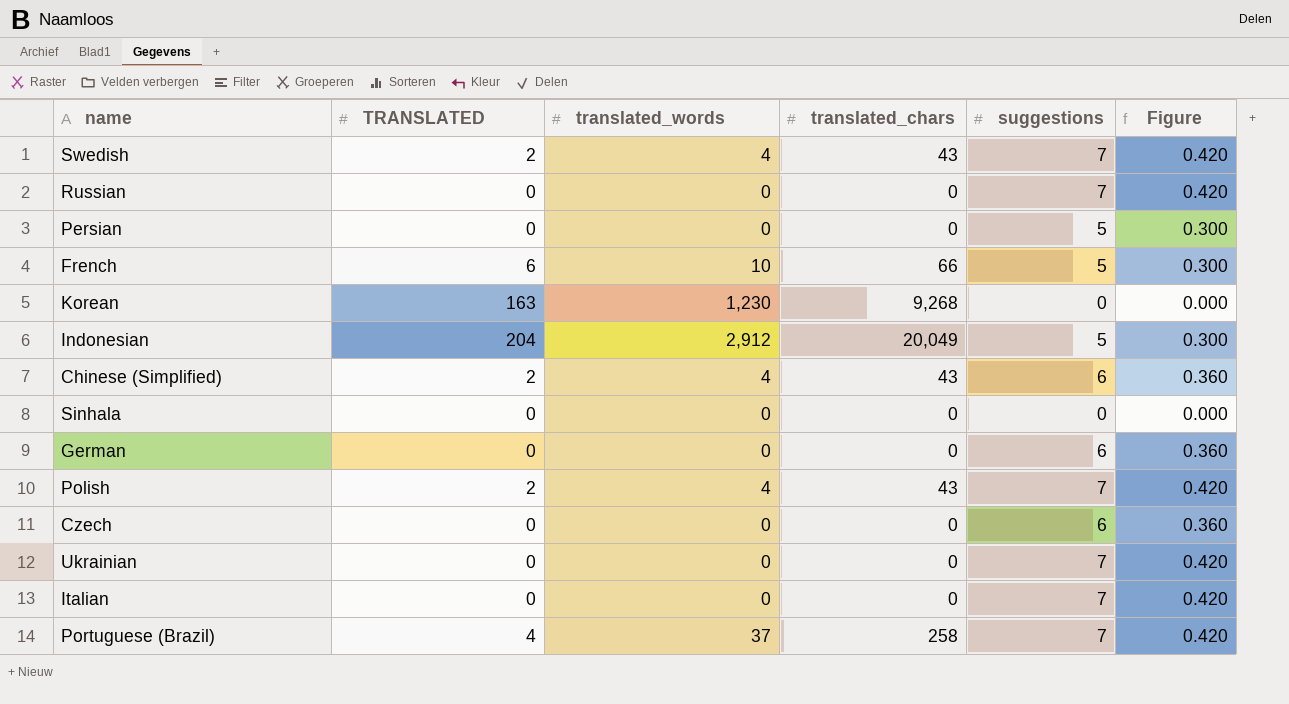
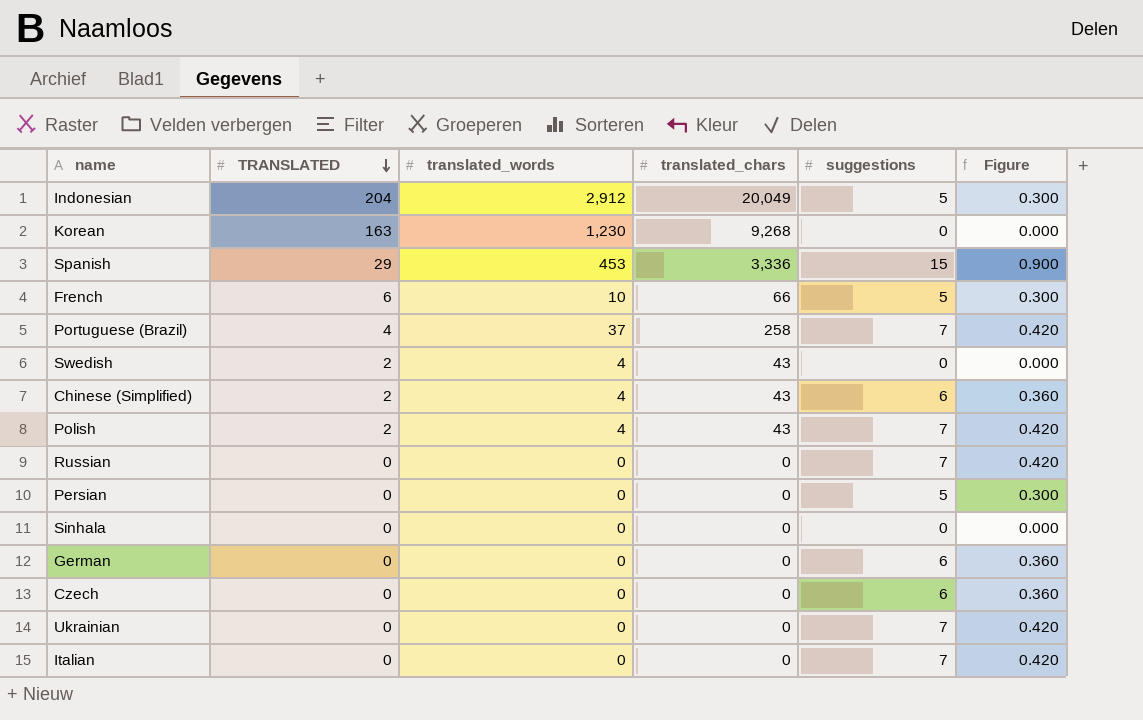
row order: none -> TRANSLATED descending
row Spanish: none -> 29 | 453 | 3,336 | 15 | 0.900
Swedish | suggestions: 7 -> 0
Swedish | Figure: 0.420 -> 0.000

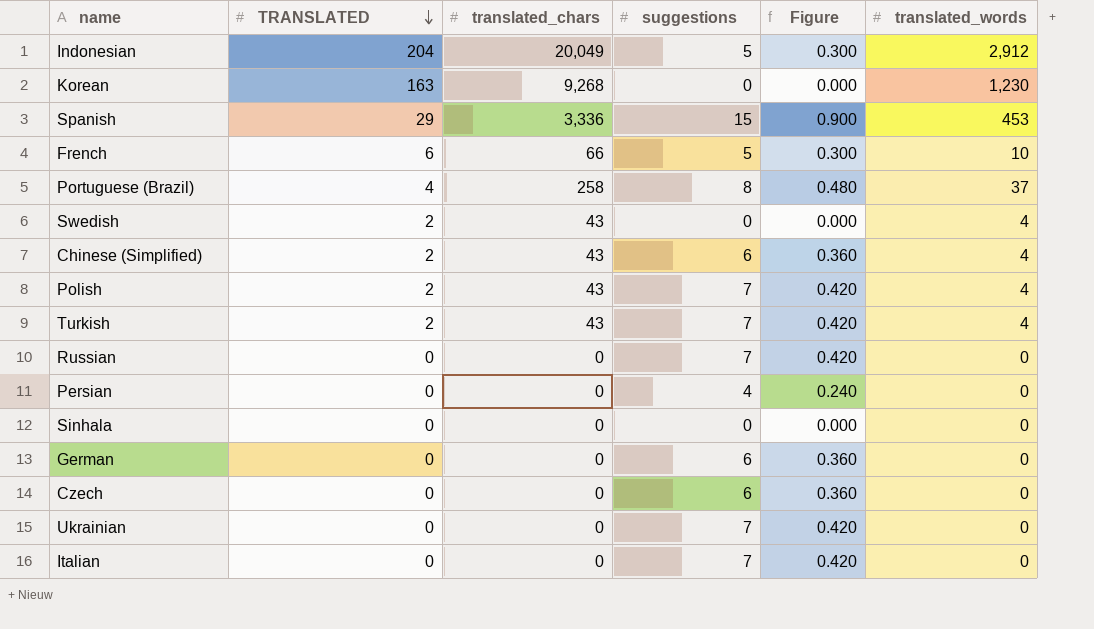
column translated_words | position: 3 -> 6
Portuguese (Brazil) | suggestions: 7 -> 8
Portuguese (Brazil) | Figure: 0.420 -> 0.480
row Turkish: none -> 2 | 43 | 7 | 0.420 | 4
Persian | suggestions: 5 -> 4
Persian | Figure: 0.300 -> 0.240

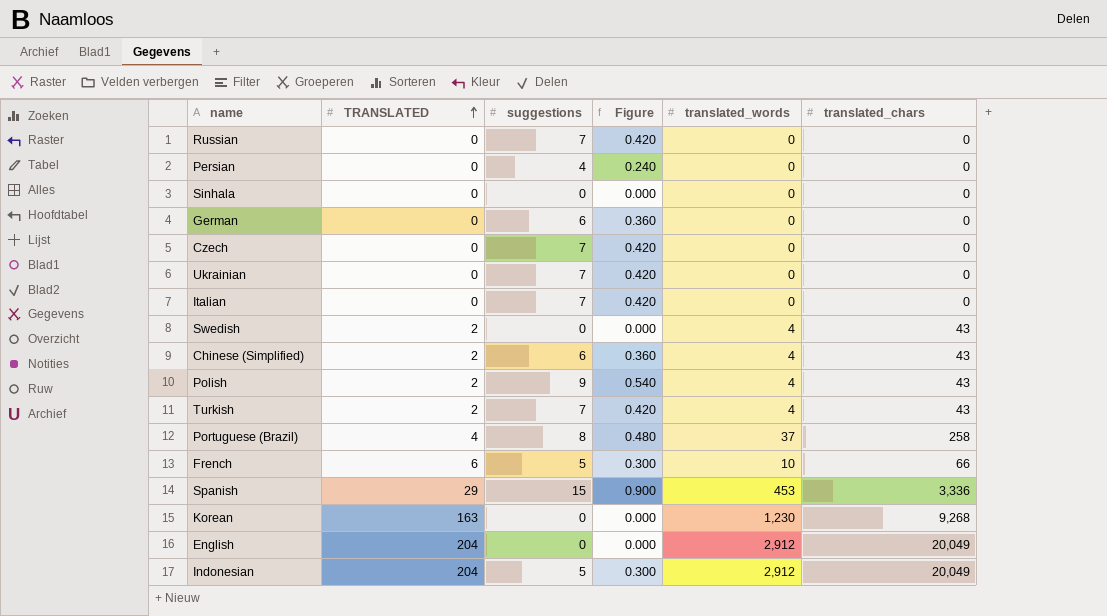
row order: TRANSLATED descending -> TRANSLATED ascending
column translated_chars | position: 3 -> 6
Czech | suggestions: 6 -> 7
Czech | Figure: 0.360 -> 0.420
Polish | suggestions: 7 -> 9
Polish | Figure: 0.420 -> 0.540
row English: none -> 204 | 0 | 0.000 | 2,912 | 20,049

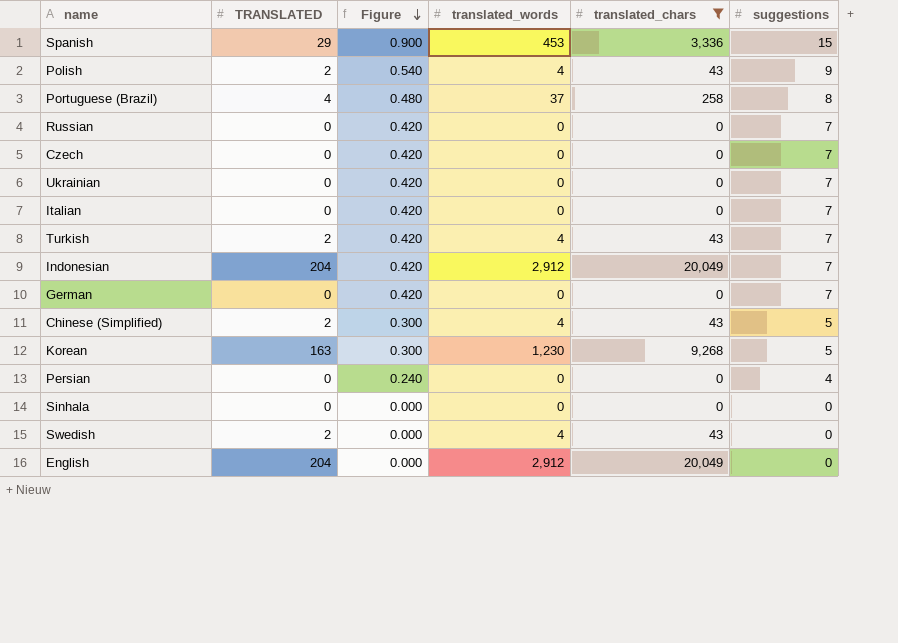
filter: none -> translated_chars != 66
row order: TRANSLATED ascending -> Figure descending
column suggestions | position: 3 -> 6
Indonesian | Figure: 0.300 -> 0.420
Indonesian | suggestions: 5 -> 7
German | Figure: 0.360 -> 0.420
German | suggestions: 6 -> 7
Chinese (Simplified) | Figure: 0.360 -> 0.300
Chinese (Simplified) | suggestions: 6 -> 5
Korean | Figure: 0.000 -> 0.300
Korean | suggestions: 0 -> 5

